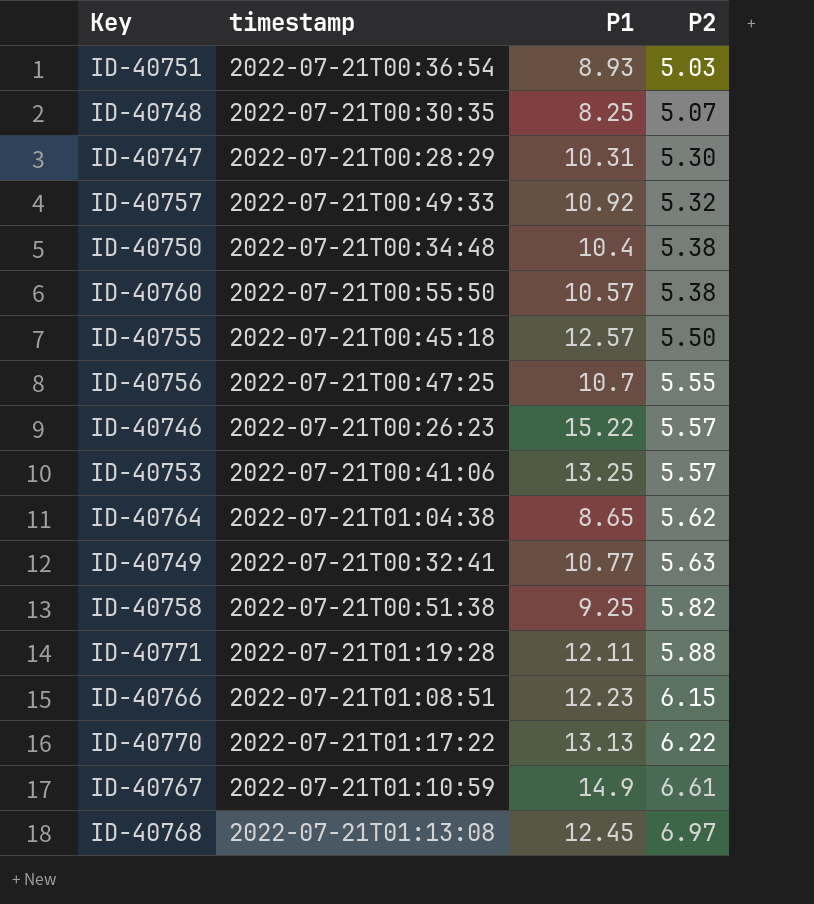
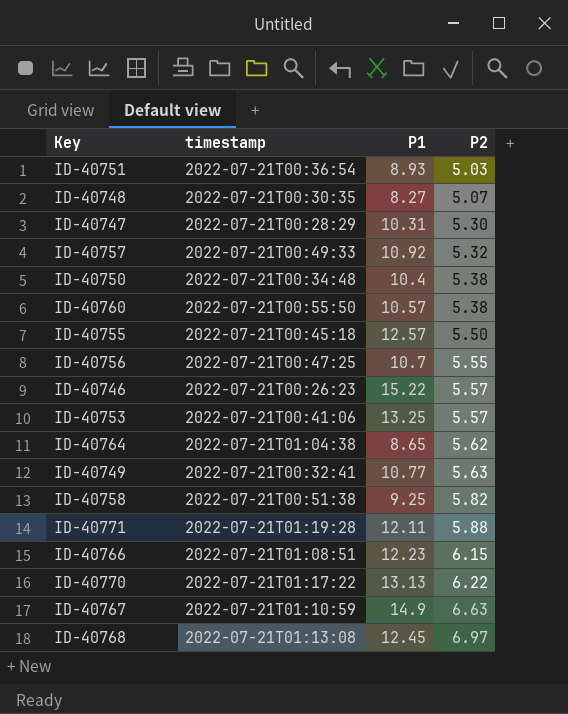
ID-40748 | P1: 8.25 -> 8.27
ID-40767 | P2: 6.61 -> 6.63

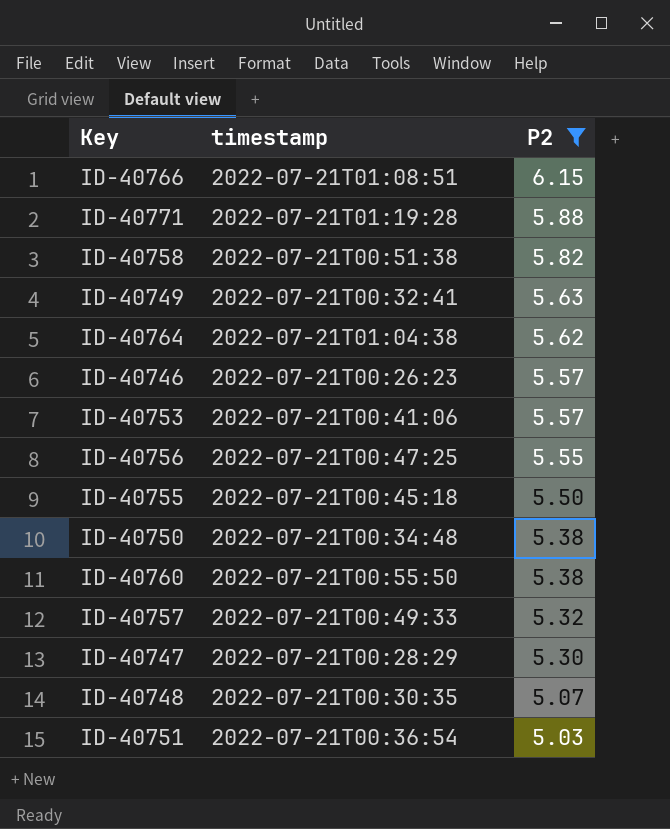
filter: none -> P2 <= 6.15
row order: P2 ascending -> P2 descending
column P1 | position: 3 -> none

